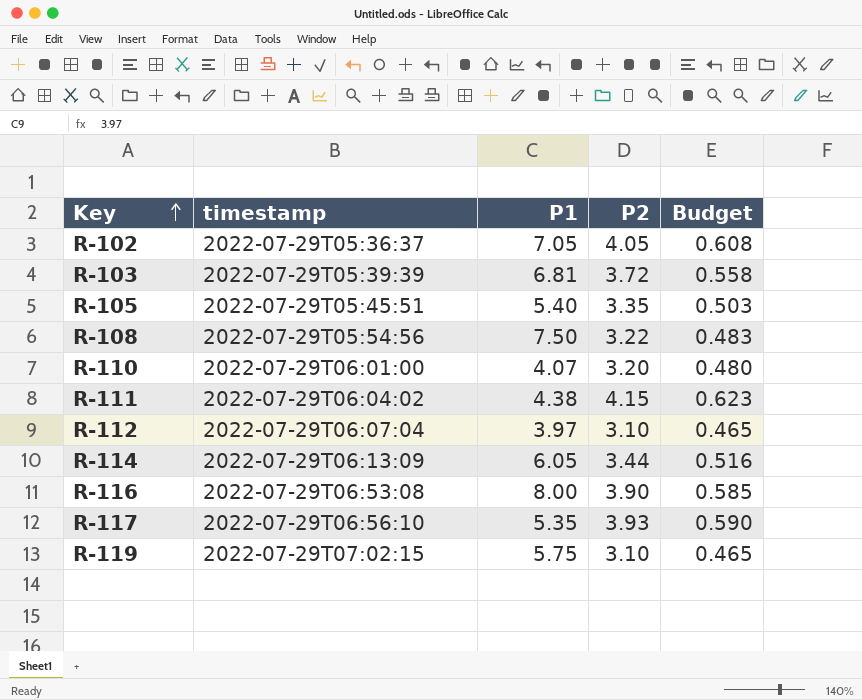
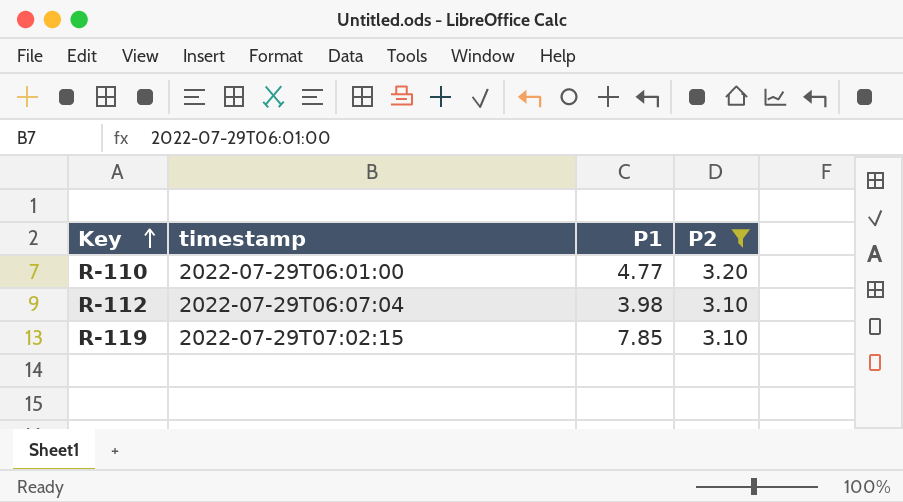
filter: none -> P2 <= 3.20
column Budget | formula: [P2] * 0.15 -> none
R-110 | P1: 4.07 -> 4.77
R-112 | P1: 3.97 -> 3.98
R-119 | P1: 5.75 -> 7.85

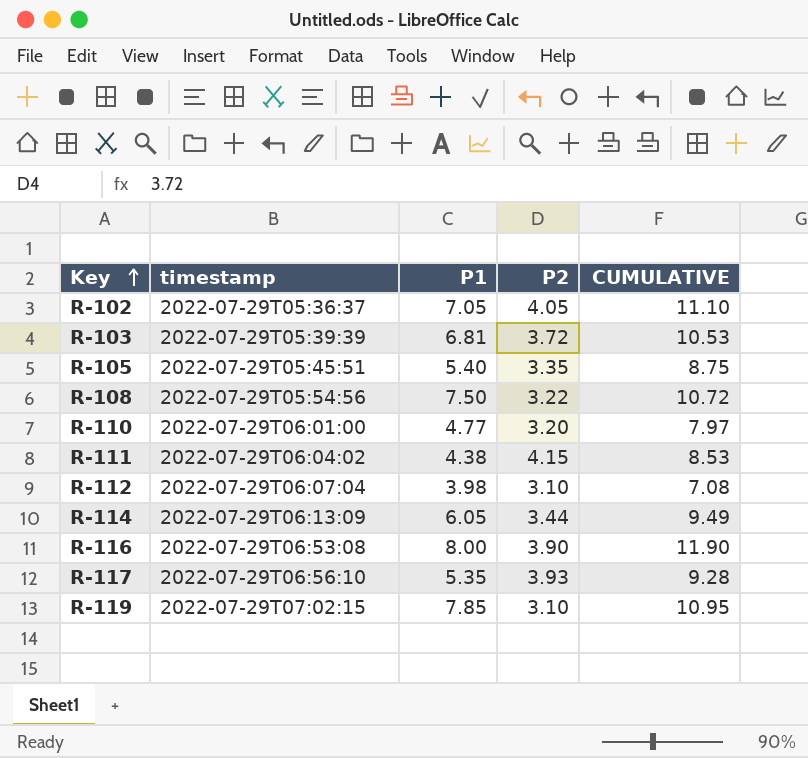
filter: P2 <= 3.20 -> none
column CUMULATIVE | formula: none -> [P1] + [P2]

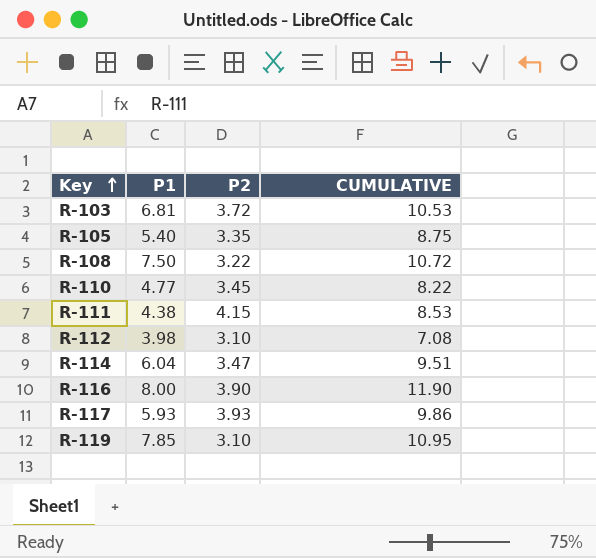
column timestamp | position: 2 -> none
row R-102: 2022-07-29T05:36:37 | 7.05 | 4.05 | 11.10 -> none
R-110 | P2: 3.20 -> 3.45
R-110 | CUMULATIVE: 7.97 -> 8.22
R-114 | P1: 6.05 -> 6.04
R-114 | P2: 3.44 -> 3.47
R-114 | CUMULATIVE: 9.49 -> 9.51
R-117 | P1: 5.35 -> 5.93
R-117 | CUMULATIVE: 9.28 -> 9.86

